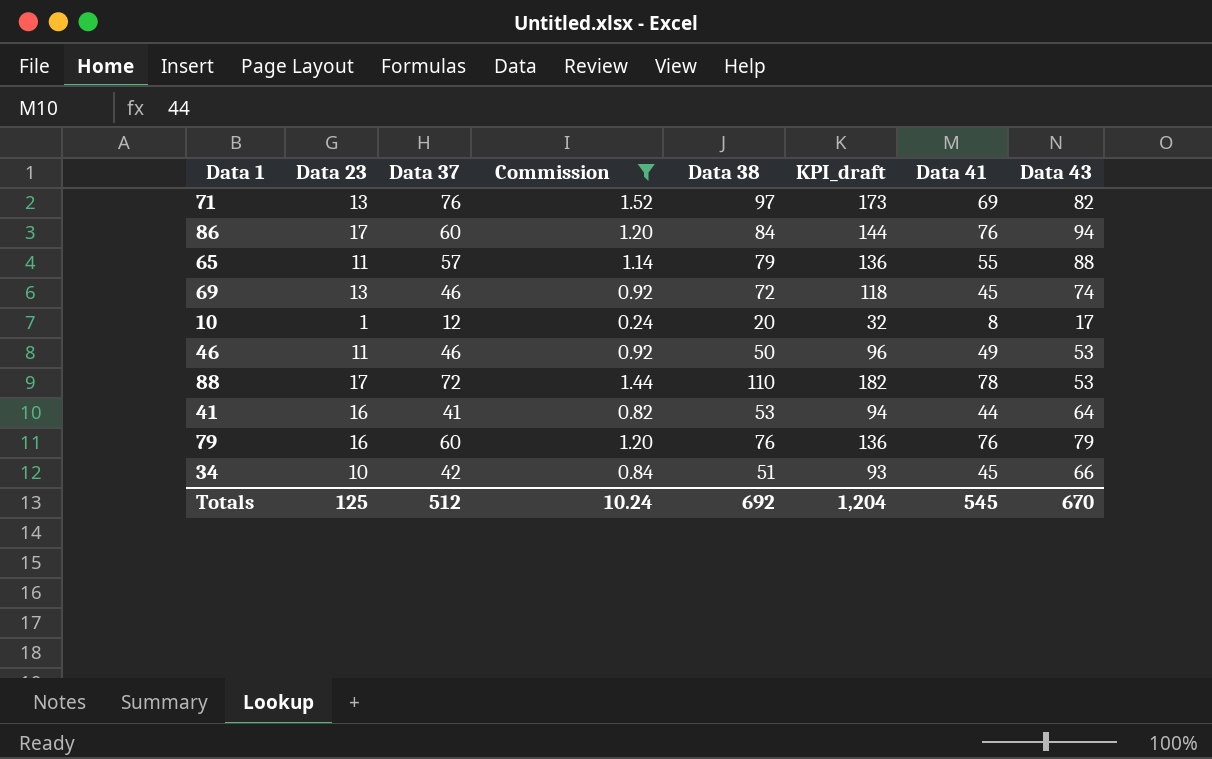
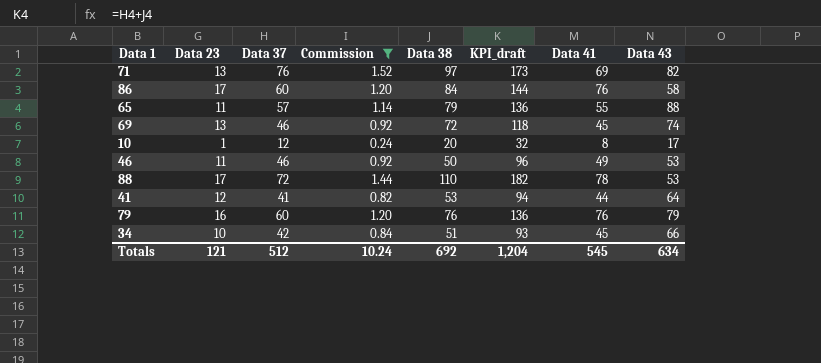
86 | Data 43: 94 -> 58
41 | Data 23: 16 -> 12
Totals | Data 23: 125 -> 121
Totals | Data 43: 670 -> 634

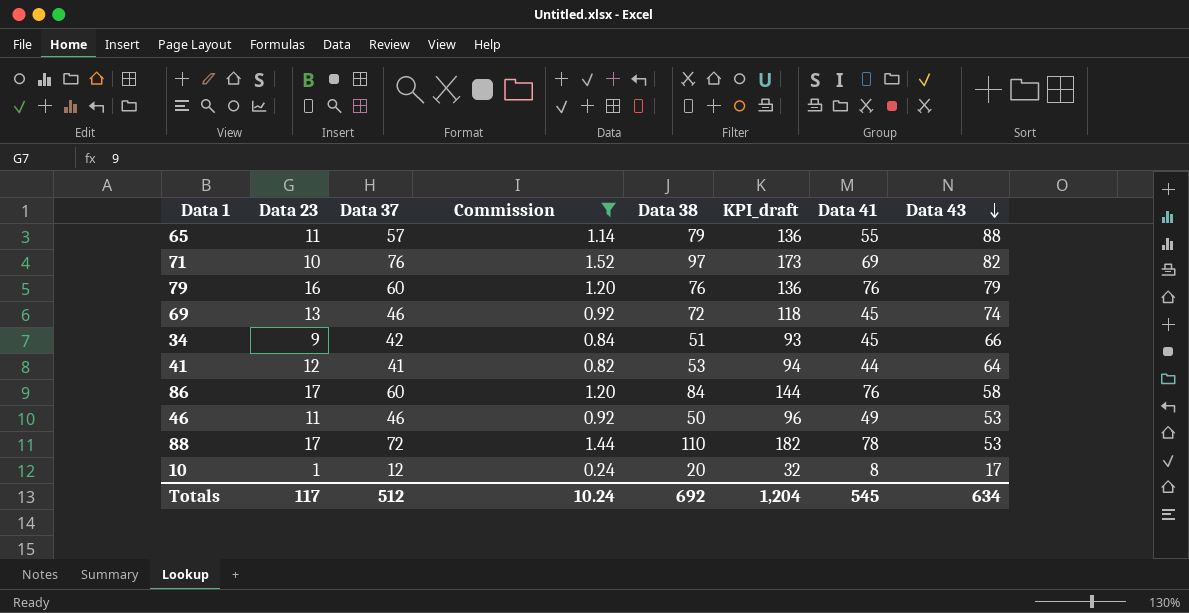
row order: none -> Data 43 descending
71 | Data 23: 13 -> 10
34 | Data 23: 10 -> 9
Totals | Data 23: 121 -> 117

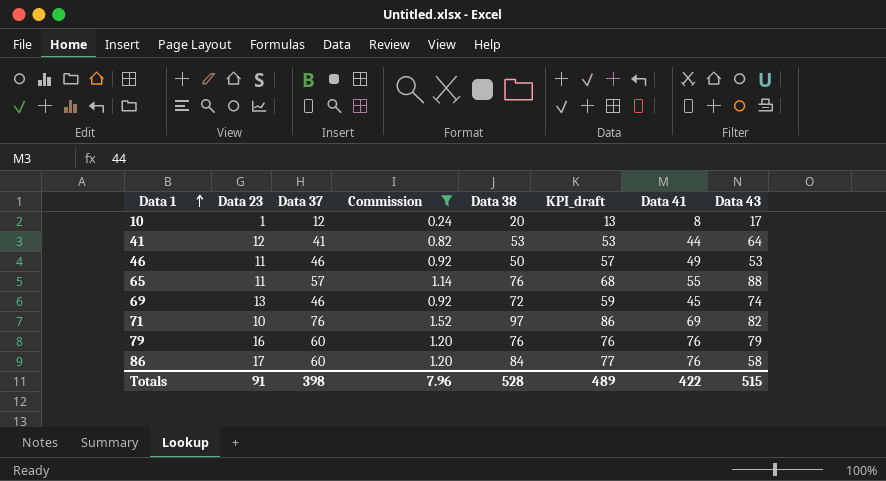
row order: Data 43 descending -> Data 1 ascending
column KPI_draft | formula: [Data 37] + [Data 38] -> [Data 23] + [Data 37]
row 34: 9 | 42 | 0.84 | 51 | 93 | 45 | 66 -> none
row 88: 17 | 72 | 1.44 | 110 | 182 | 78 | 53 -> none
65 | Data 38: 79 -> 76
Totals | Data 23: 117 -> 91
Totals | Data 37: 512 -> 398
Totals | Commission: 10.24 -> 7.96
Totals | Data 38: 692 -> 528
Totals | KPI_draft: 1,204 -> 489
Totals | Data 41: 545 -> 422
Totals | Data 43: 634 -> 515

